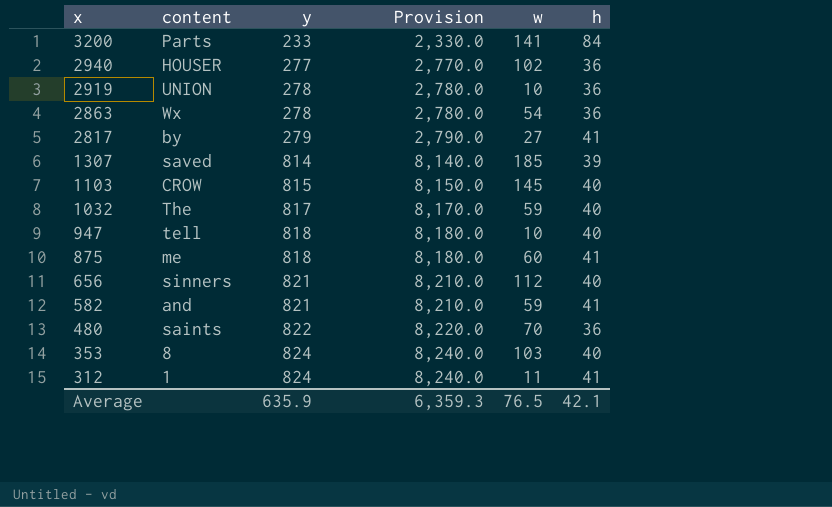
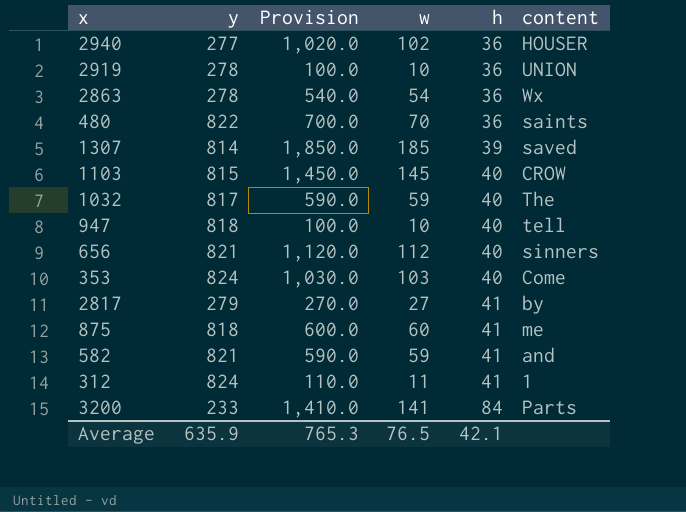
row order: x descending -> h ascending
column Provision | formula: [y] * 10 -> [w] * 10
column content | position: 2 -> 6
353 | content: 8 -> Come
Average | Provision: 6,359.3 -> 765.3

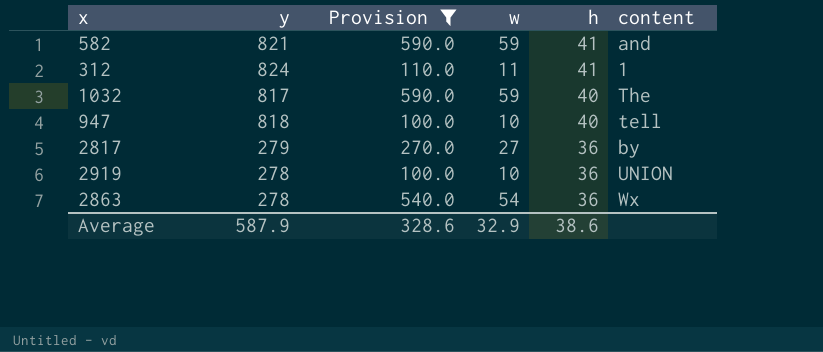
filter: none -> Provision <= 590.0
row order: h ascending -> h descending
2817 | h: 41 -> 36
Average | y: 635.9 -> 587.9
Average | Provision: 765.3 -> 328.6
Average | w: 76.5 -> 32.9
Average | h: 42.1 -> 38.6

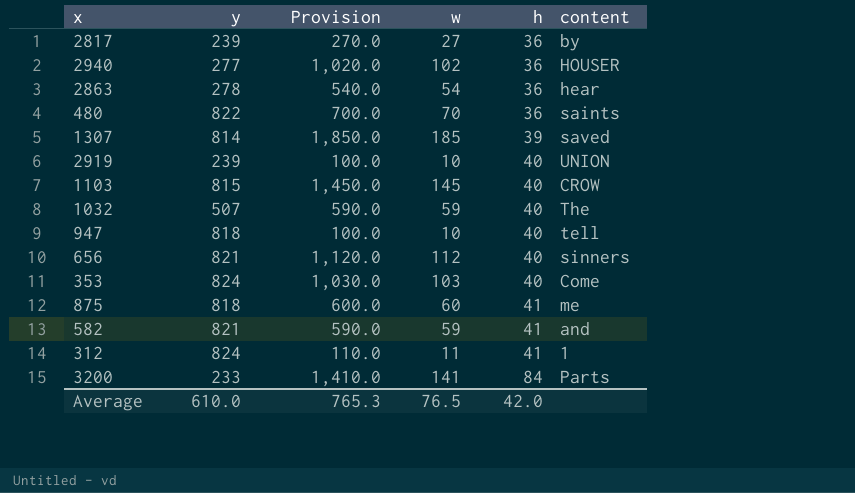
filter: Provision <= 590.0 -> none
row order: h descending -> h ascending
2817 | y: 279 -> 239
2863 | content: Wx -> hear
2919 | y: 278 -> 239
2919 | h: 36 -> 40
1032 | y: 817 -> 507
Average | y: 587.9 -> 610.0
Average | Provision: 328.6 -> 765.3
Average | w: 32.9 -> 76.5
Average | h: 38.6 -> 42.0

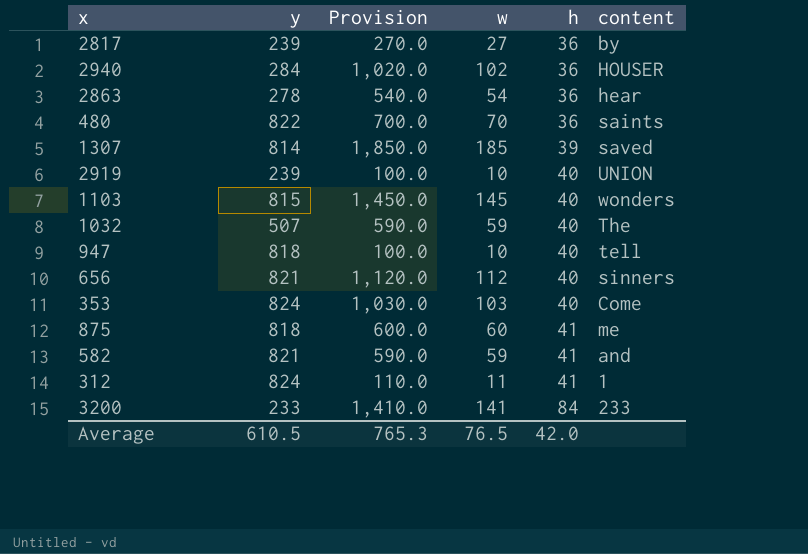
2940 | y: 277 -> 284
1103 | content: CROW -> wonders
3200 | content: Parts -> 233
Average | y: 610.0 -> 610.5

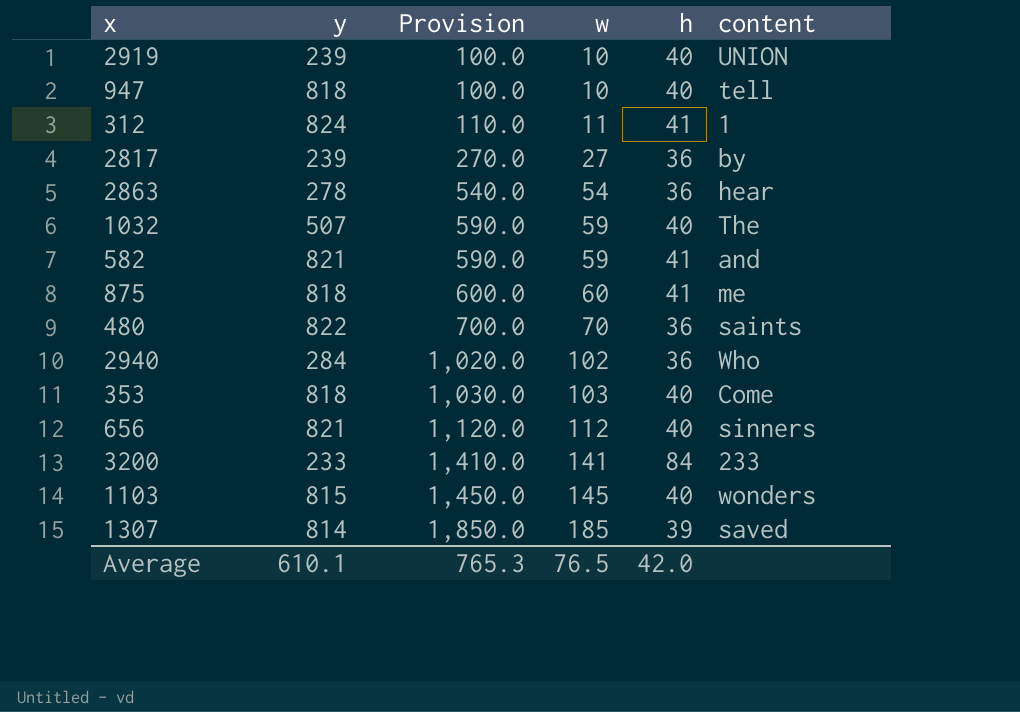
row order: h ascending -> Provision ascending
2940 | content: HOUSER -> Who
353 | y: 824 -> 818
Average | y: 610.5 -> 610.1

